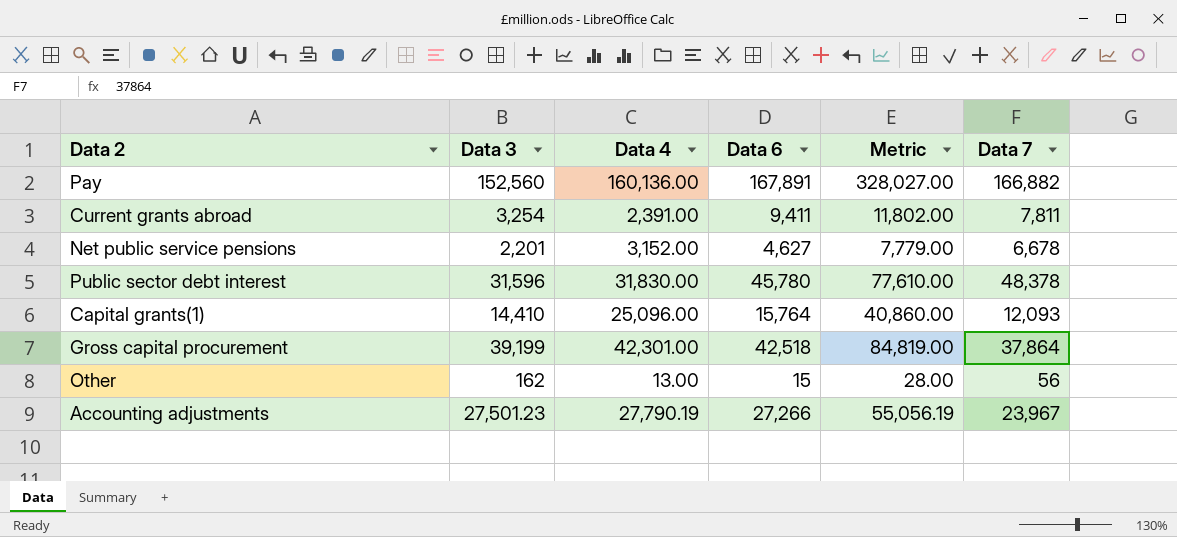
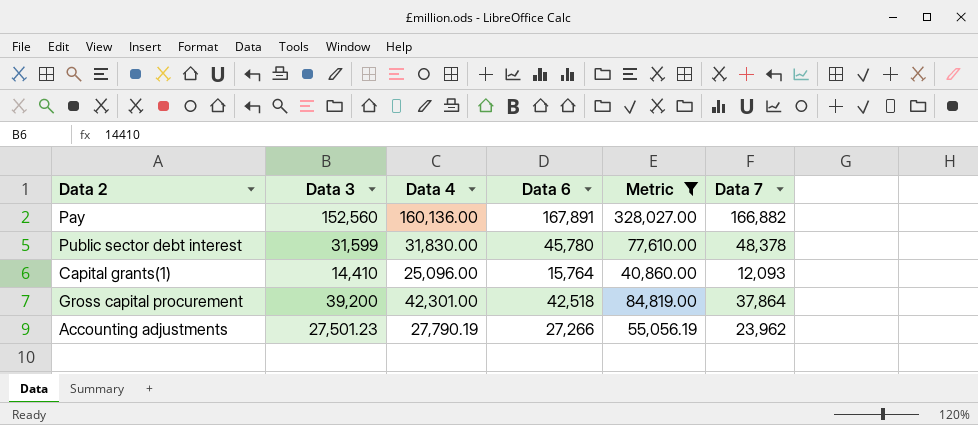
filter: none -> Metric >= 40,860.00
Public sector debt interest | Data 3: 31,596 -> 31,599
Gross capital procurement | Data 3: 39,199 -> 39,200
Accounting adjustments | Data 7: 23,967 -> 23,962

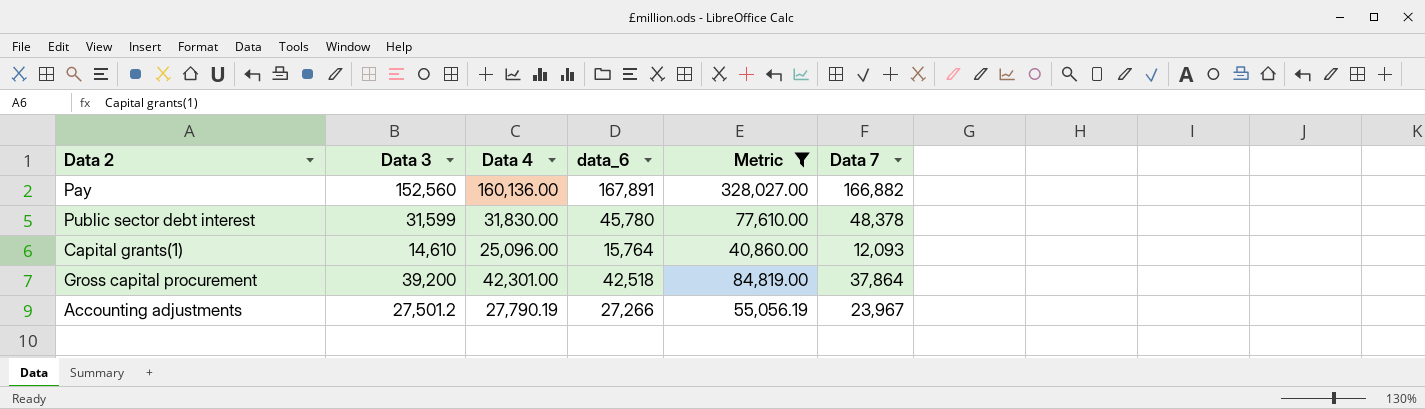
column name: Data 6 -> data_6
Capital grants(1) | Data 3: 14,410 -> 14,610
Accounting adjustments | Data 3: 27,501.23 -> 27,501.2
Accounting adjustments | Data 7: 23,962 -> 23,967

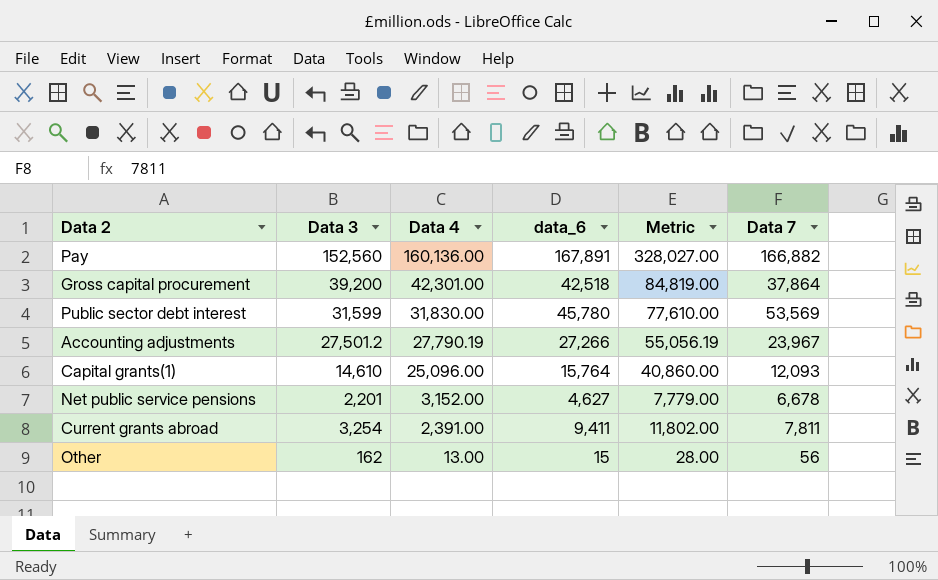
filter: Metric >= 40,860.00 -> none
row order: none -> Data 4 descending
Public sector debt interest | Data 7: 48,378 -> 53,569

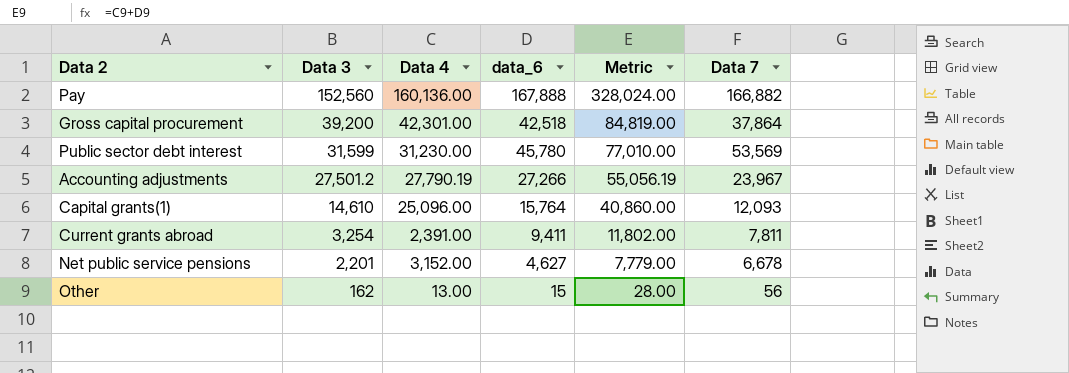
row order: Data 4 descending -> Data 3 descending
Pay | data_6: 167,891 -> 167,888
Pay | Metric: 328,027.00 -> 328,024.00
Public sector debt interest | Data 4: 31,830.00 -> 31,230.00
Public sector debt interest | Metric: 77,610.00 -> 77,010.00

